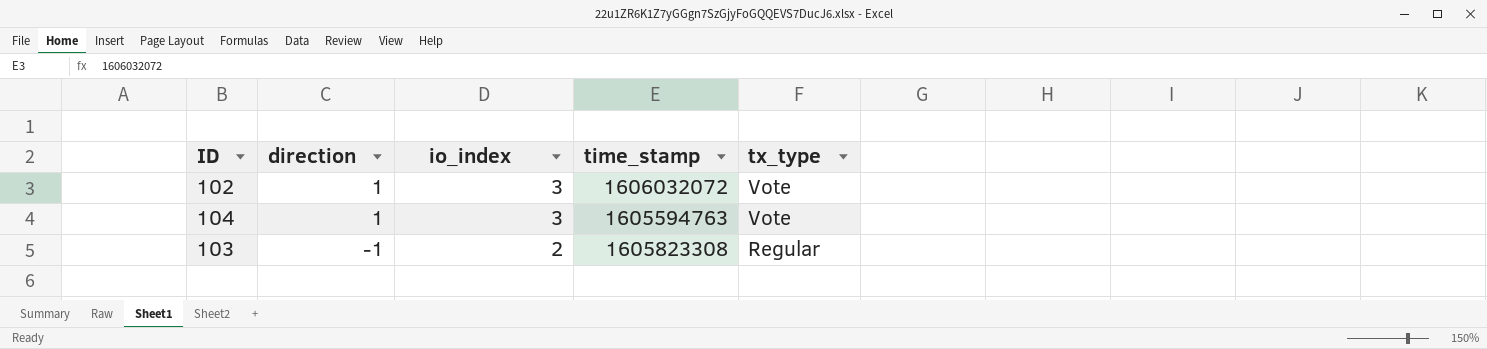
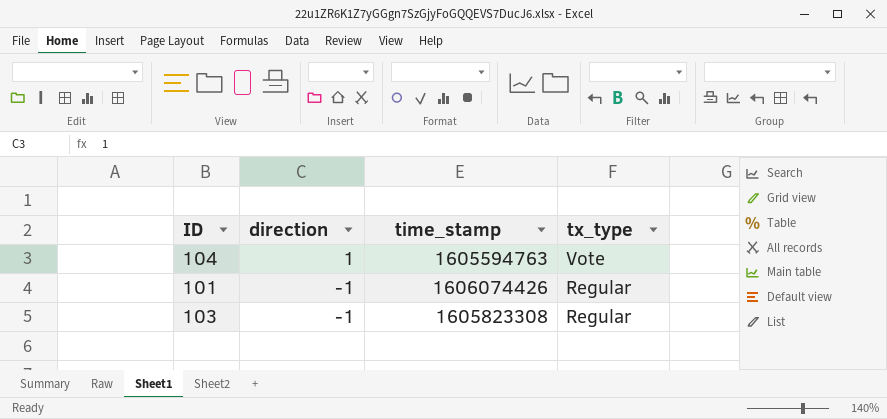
column io_index | position: 3 -> none
row 102: 1 | 3 | 1606032072 | Vote -> none
row 101: none -> -1 | 1606074426 | Regular

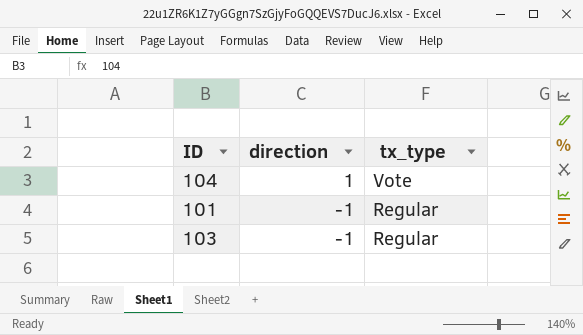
column time_stamp | position: 3 -> none

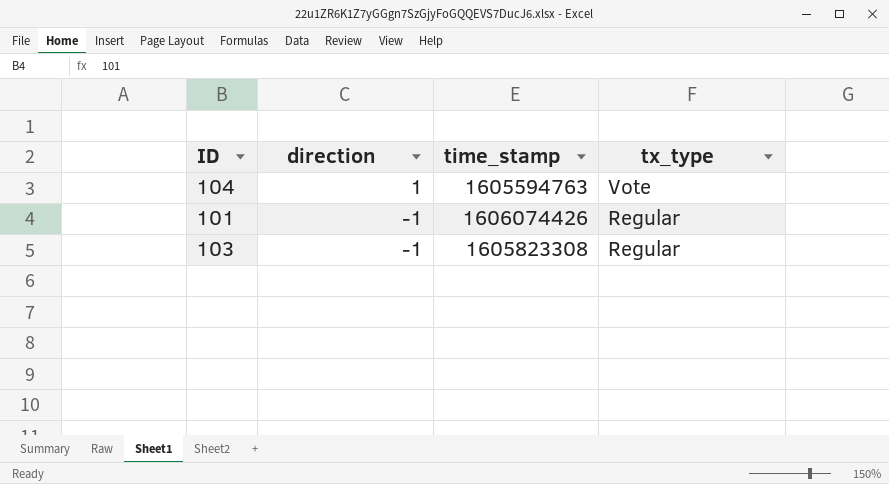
column time_stamp | position: none -> 3

